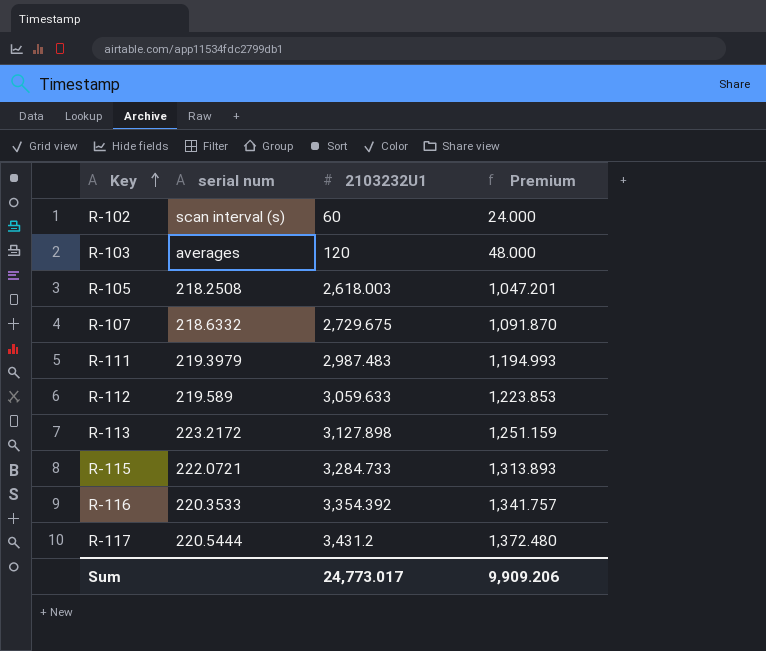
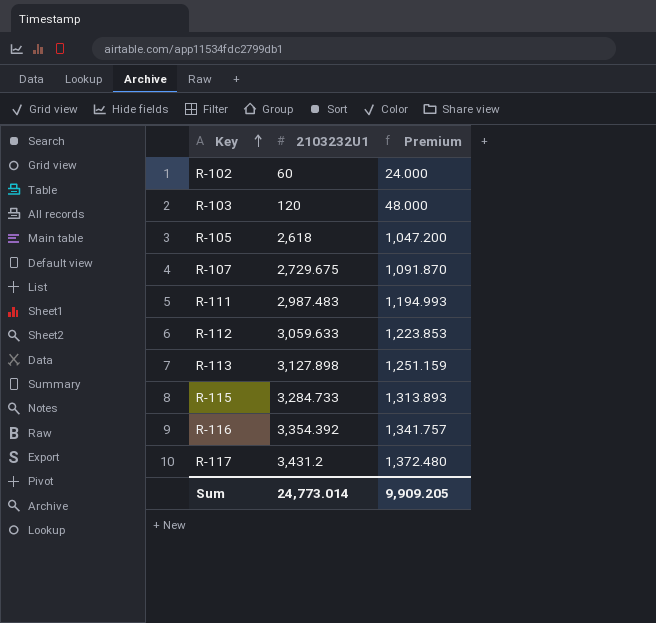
column serial num | position: 2 -> none
R-105 | 2103232U1: 2,618.003 -> 2,618
R-105 | Premium: 1,047.201 -> 1,047.200
Sum | 2103232U1: 24,773.017 -> 24,773.014
Sum | Premium: 9,909.206 -> 9,909.205

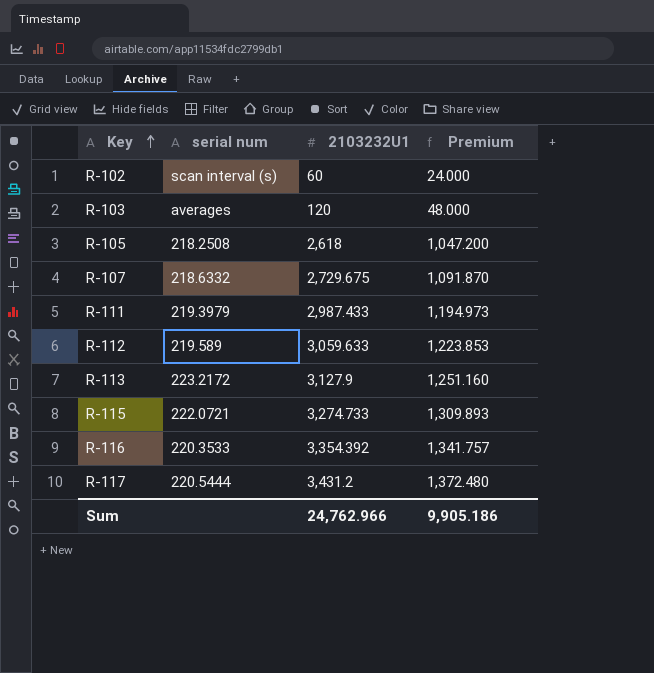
column serial num | position: none -> 2
R-111 | 2103232U1: 2,987.483 -> 2,987.433
R-111 | Premium: 1,194.993 -> 1,194.973
R-113 | 2103232U1: 3,127.898 -> 3,127.9
R-113 | Premium: 1,251.159 -> 1,251.160
R-115 | 2103232U1: 3,284.733 -> 3,274.733
R-115 | Premium: 1,313.893 -> 1,309.893
Sum | 2103232U1: 24,773.014 -> 24,762.966
Sum | Premium: 9,909.205 -> 9,905.186

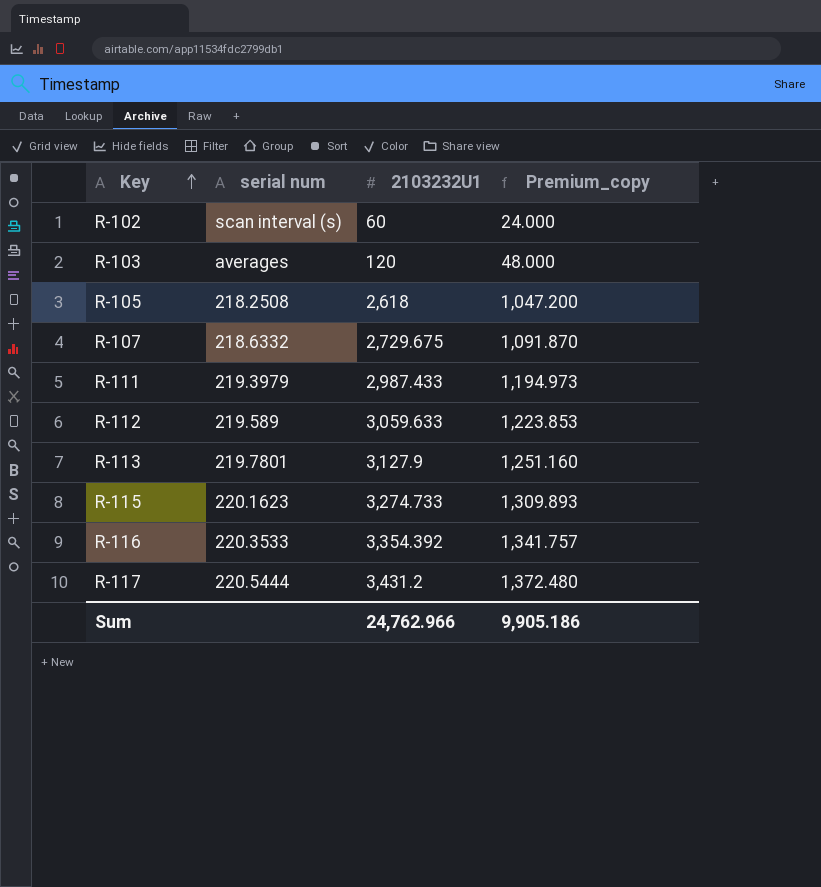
column name: Premium -> Premium_copy
R-113 | serial num: 223.2172 -> 219.7801
R-115 | serial num: 222.0721 -> 220.1623

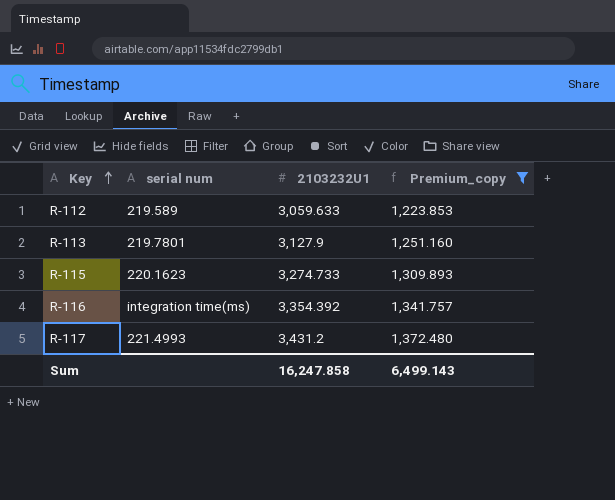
filter: none -> Premium_copy >= 1,223.853
R-116 | serial num: 220.3533 -> integration time(ms)
R-117 | serial num: 220.5444 -> 221.4993
Sum | 2103232U1: 24,762.966 -> 16,247.858
Sum | Premium_copy: 9,905.186 -> 6,499.143

